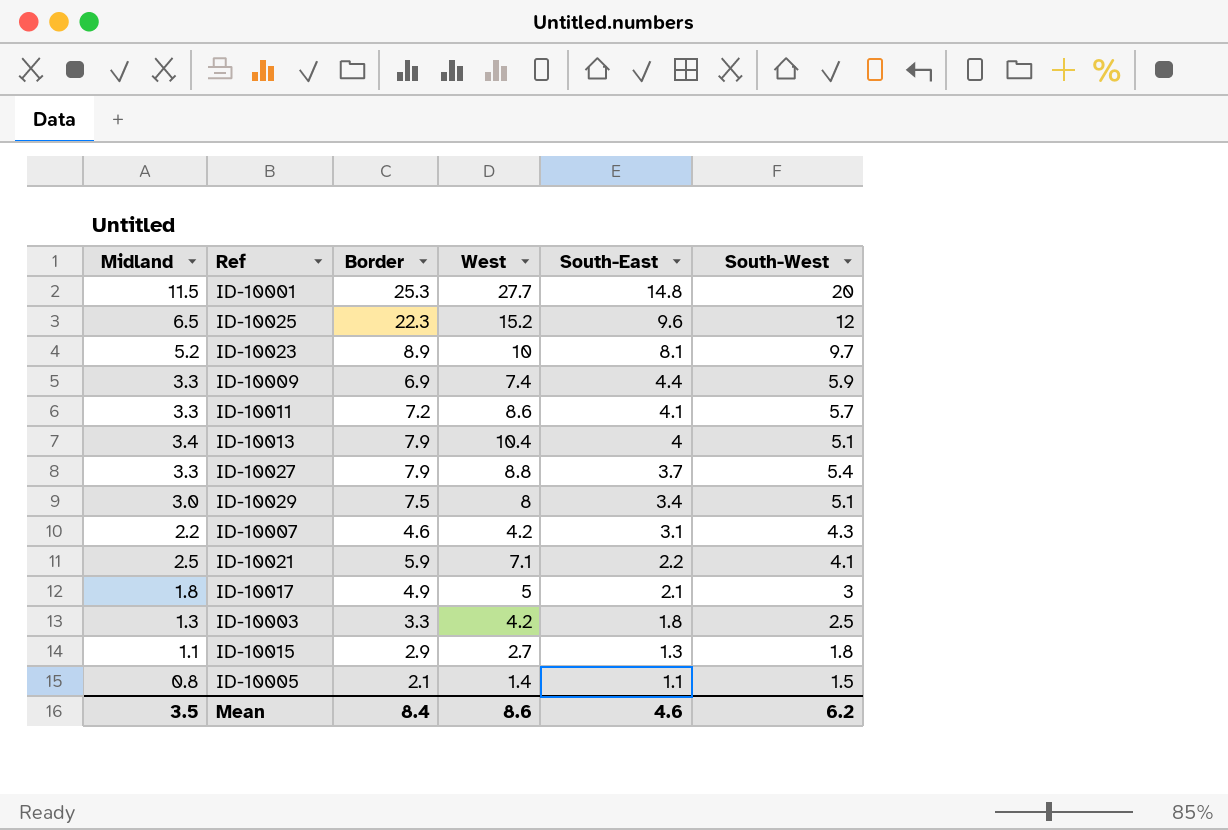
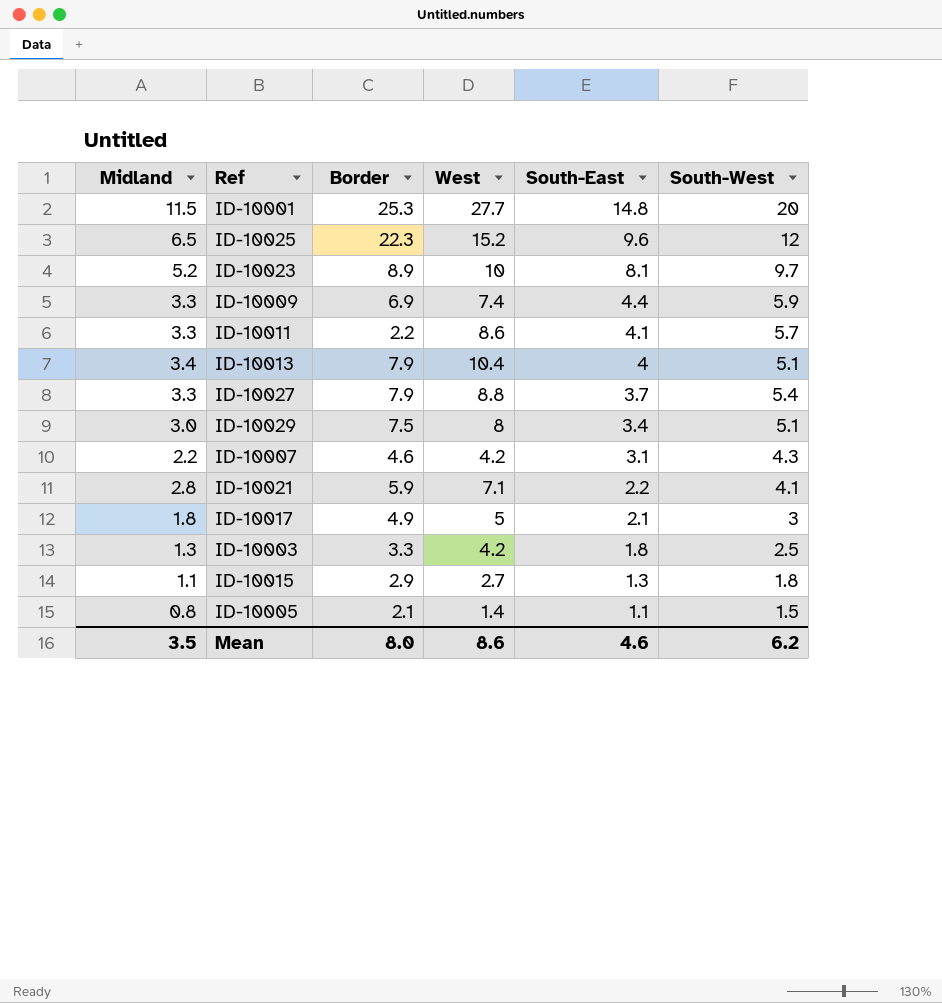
ID-10011 | Border: 7.2 -> 2.2
ID-10021 | Midland: 2.5 -> 2.8
Mean | Border: 8.4 -> 8.0

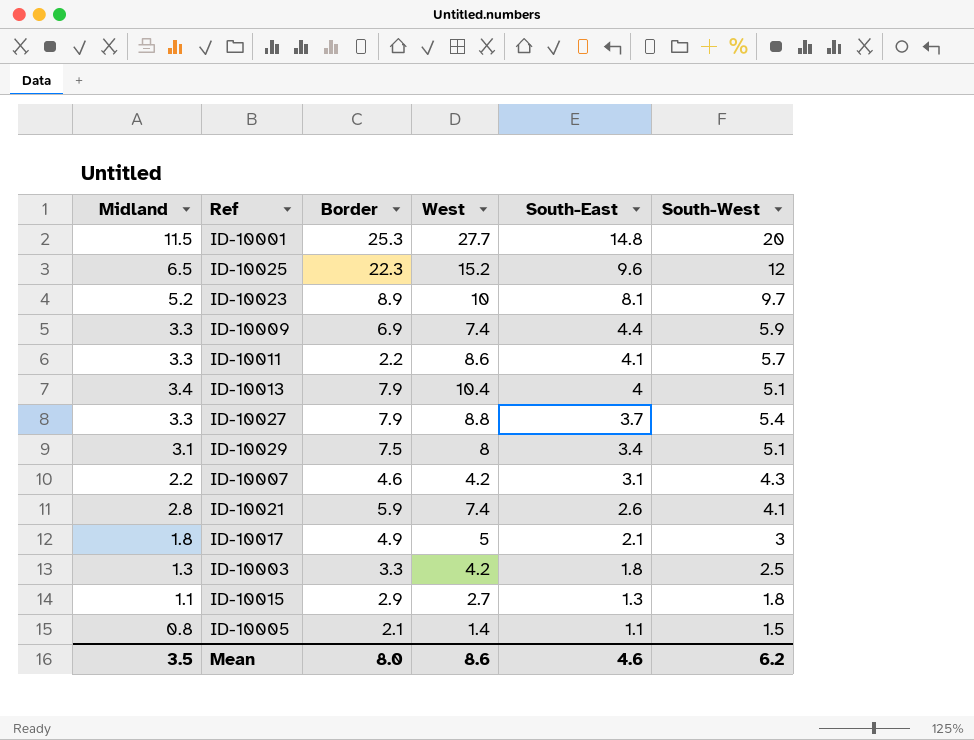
ID-10029 | Midland: 3.0 -> 3.1
ID-10021 | West: 7.1 -> 7.4
ID-10021 | South-East: 2.2 -> 2.6

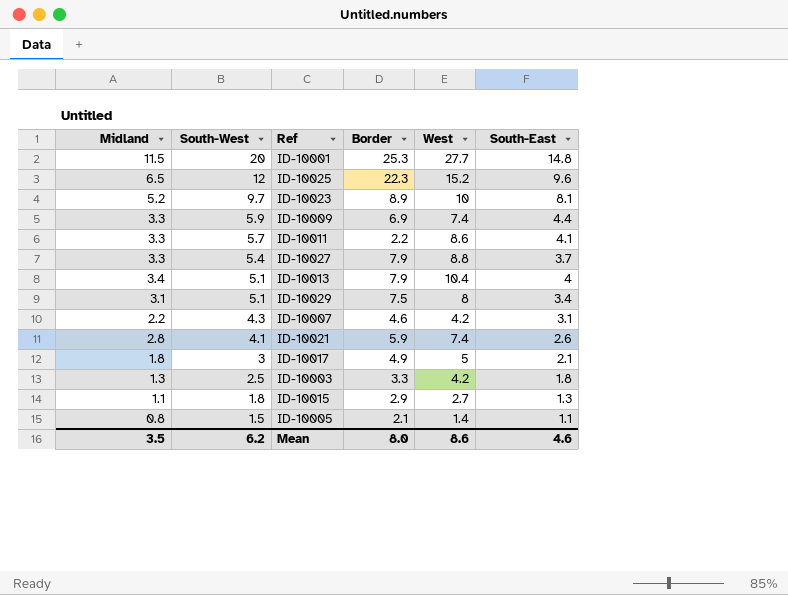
row order: South-East descending -> South-West descending
column South-West | position: 6 -> 2

